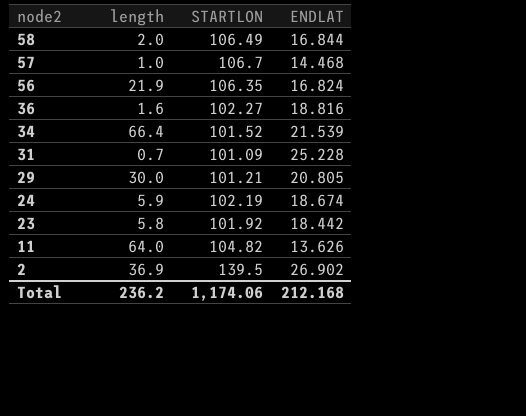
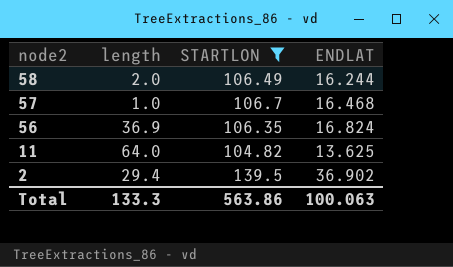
filter: none -> STARTLON >= 104.82
58 | ENDLAT: 16.844 -> 16.244
57 | ENDLAT: 14.468 -> 16.468
56 | length: 21.9 -> 36.9
11 | ENDLAT: 13.626 -> 13.625
2 | length: 36.9 -> 29.4
2 | ENDLAT: 26.902 -> 36.902
Total | length: 236.2 -> 133.3
Total | STARTLON: 1,174.06 -> 563.86
Total | ENDLAT: 212.168 -> 100.063

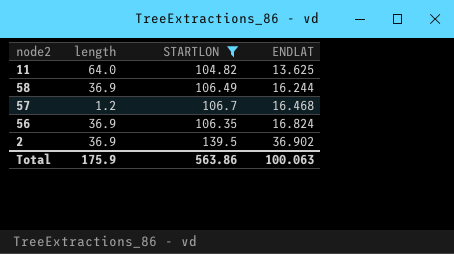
row order: node2 descending -> ENDLAT ascending
58 | length: 2.0 -> 36.9
57 | length: 1.0 -> 1.2
2 | length: 29.4 -> 36.9
Total | length: 133.3 -> 175.9

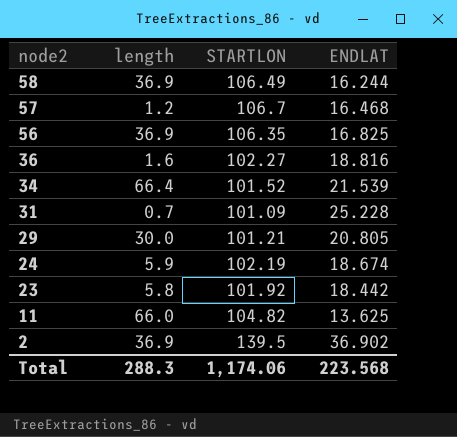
filter: STARTLON >= 104.82 -> none
row order: ENDLAT ascending -> node2 descending
56 | ENDLAT: 16.824 -> 16.825
11 | length: 64.0 -> 66.0
Total | length: 175.9 -> 288.3
Total | STARTLON: 563.86 -> 1,174.06
Total | ENDLAT: 100.063 -> 223.568

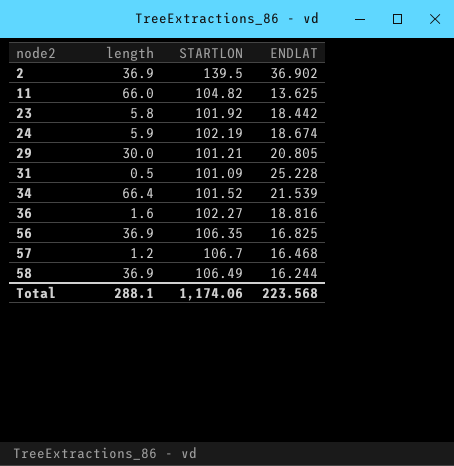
row order: node2 descending -> node2 ascending
31 | length: 0.7 -> 0.5
Total | length: 288.3 -> 288.1

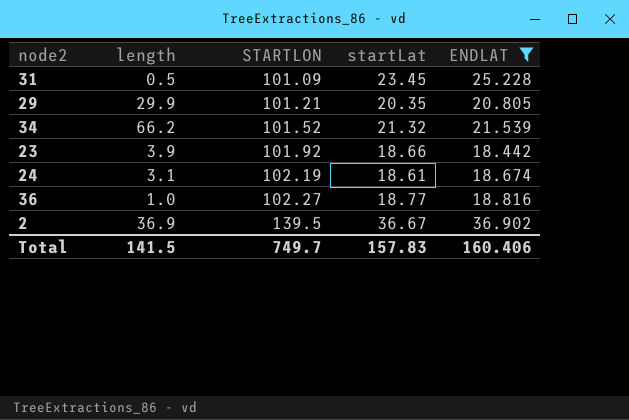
filter: none -> ENDLAT >= 18.442
row order: node2 ascending -> STARTLON ascending
column startLat | position: none -> 4
29 | length: 30.0 -> 29.9
34 | length: 66.4 -> 66.2
23 | length: 5.8 -> 3.9
24 | length: 5.9 -> 3.1
36 | length: 1.6 -> 1.0
Total | length: 288.1 -> 141.5
Total | STARTLON: 1,174.06 -> 749.7
Total | ENDLAT: 223.568 -> 160.406

